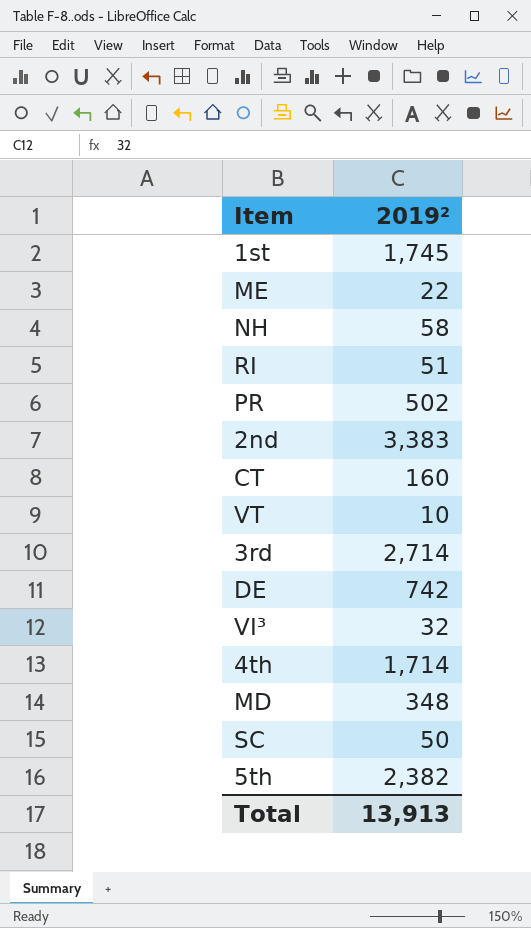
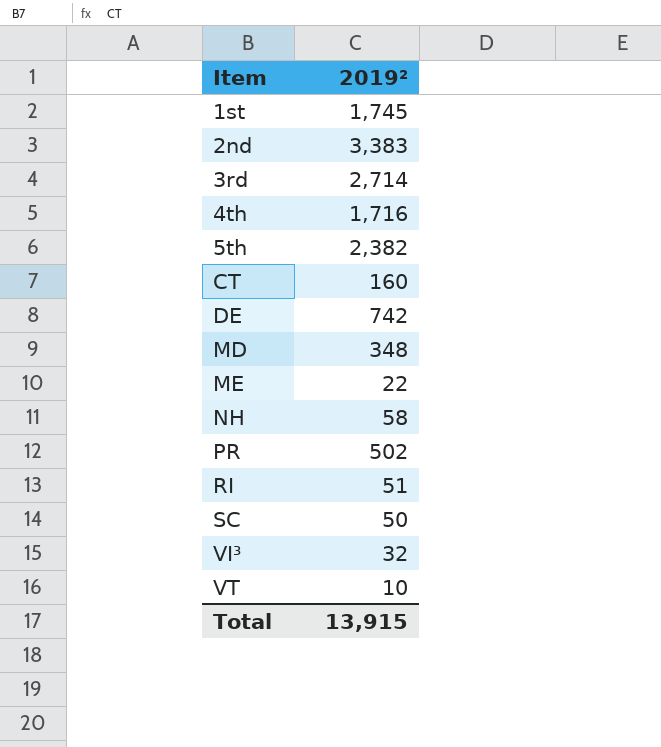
row order: none -> Item ascending
4th | 2019²: 1,714 -> 1,716
Total | 2019²: 13,913 -> 13,915

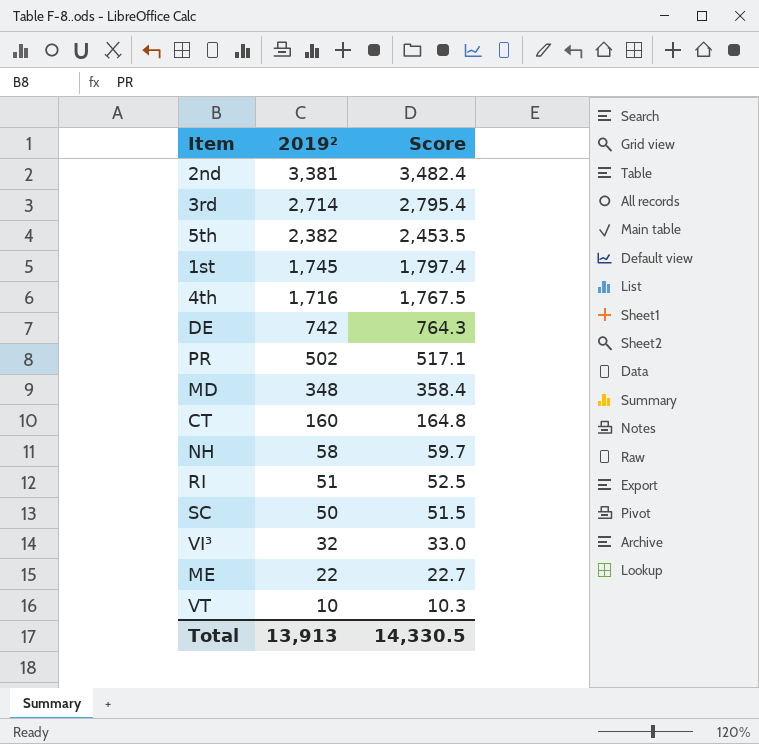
row order: Item ascending -> 2019² descending
column Score | formula: none -> [2019²] * 1.03
2nd | 2019²: 3,383 -> 3,381
Total | 2019²: 13,915 -> 13,913

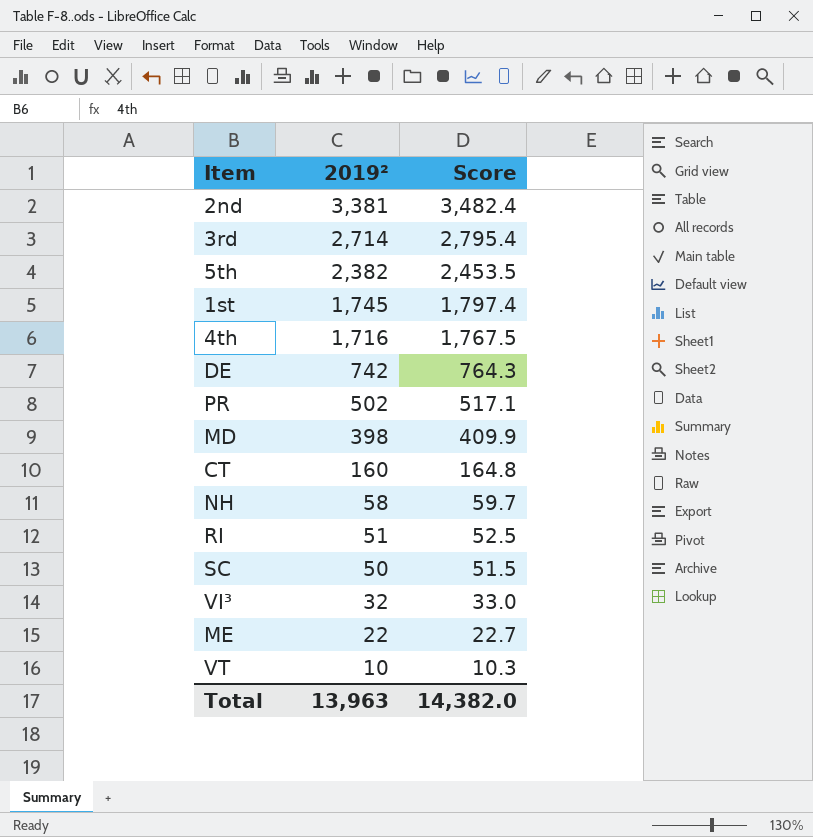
MD | 2019²: 348 -> 398
MD | Score: 358.4 -> 409.9
Total | 2019²: 13,913 -> 13,963
Total | Score: 14,330.5 -> 14,382.0

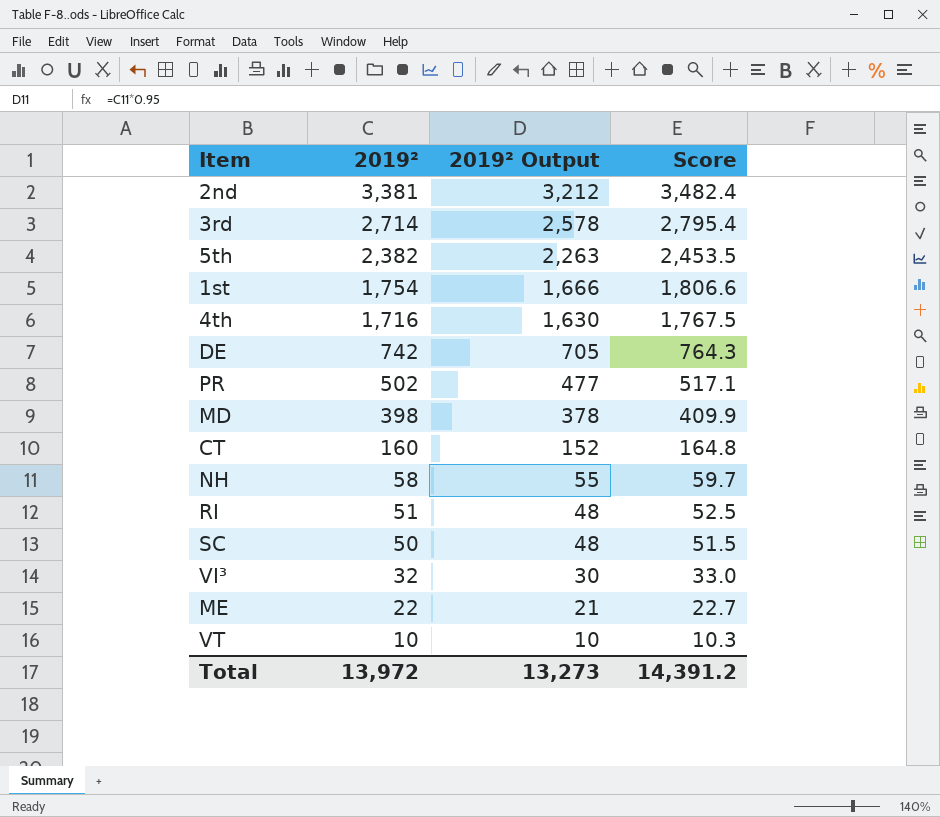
column 2019² Output | formula: none -> [2019²] * 0.95
1st | 2019²: 1,745 -> 1,754
1st | Score: 1,797.4 -> 1,806.6
Total | 2019²: 13,963 -> 13,972
Total | Score: 14,382.0 -> 14,391.2

